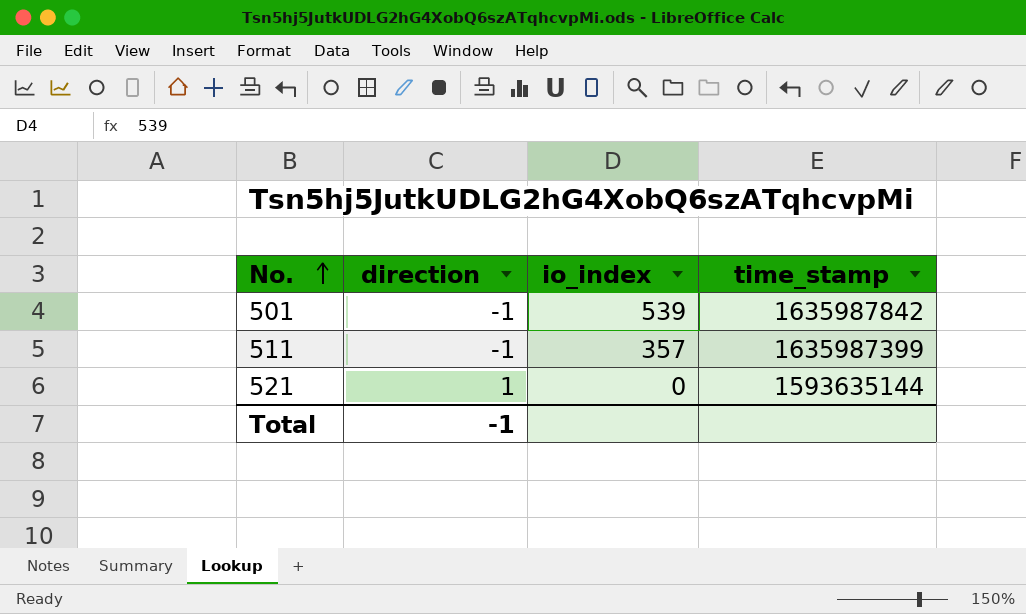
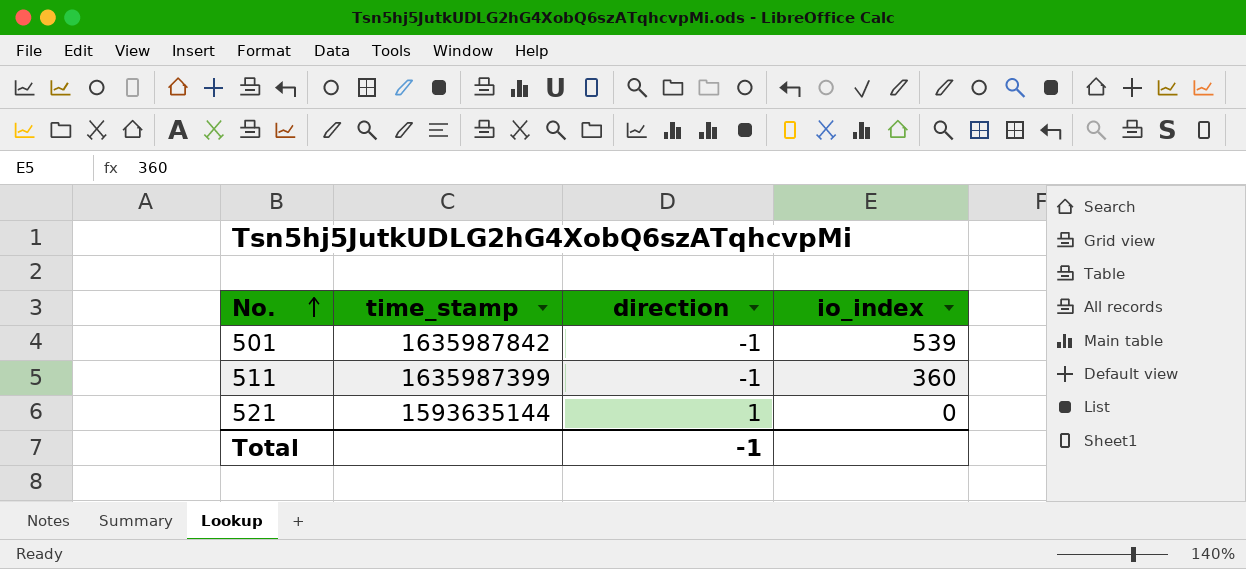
column time_stamp | position: 4 -> 2
511 | io_index: 357 -> 360

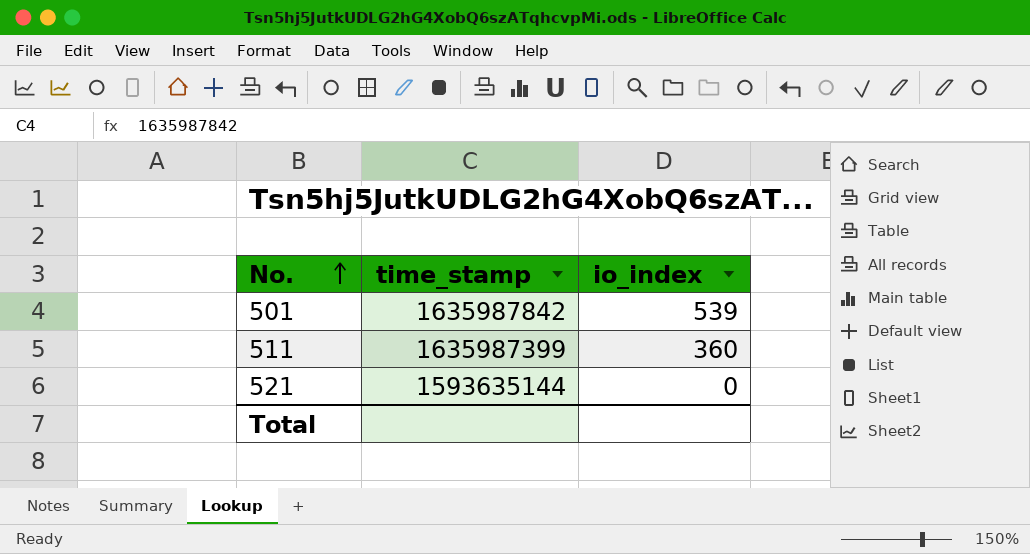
column direction | position: 3 -> none

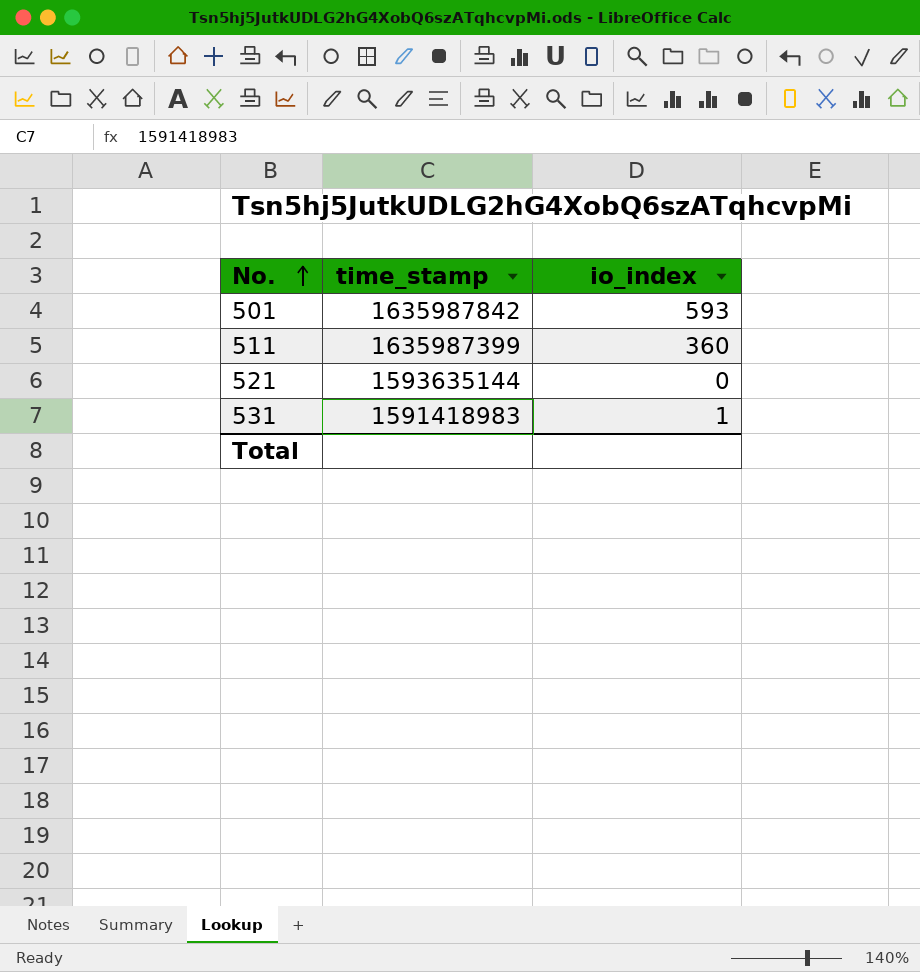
501 | io_index: 539 -> 593
row 531: none -> 1591418983 | 1

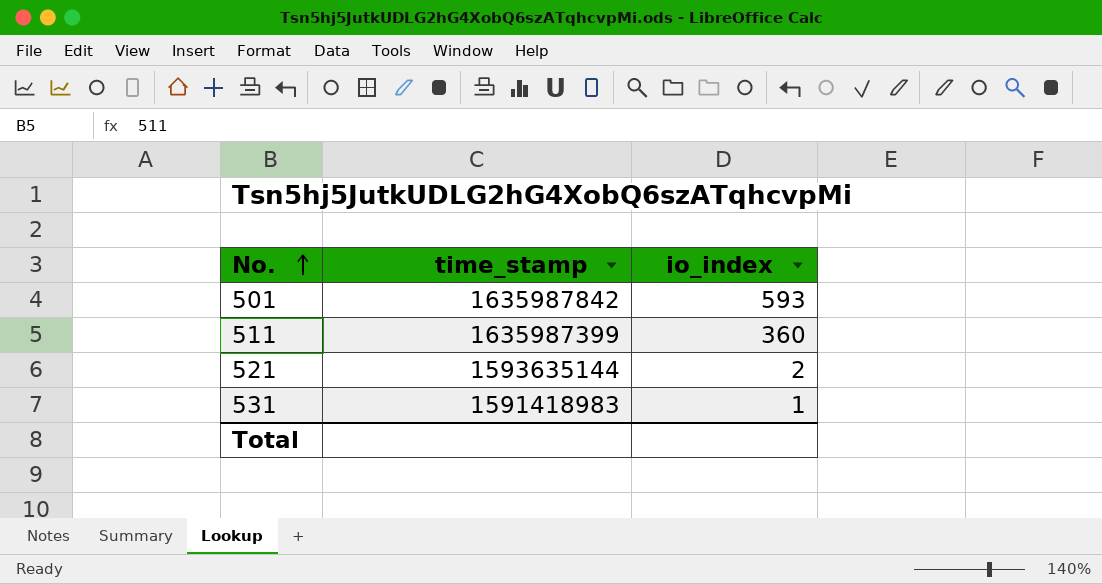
521 | io_index: 0 -> 2

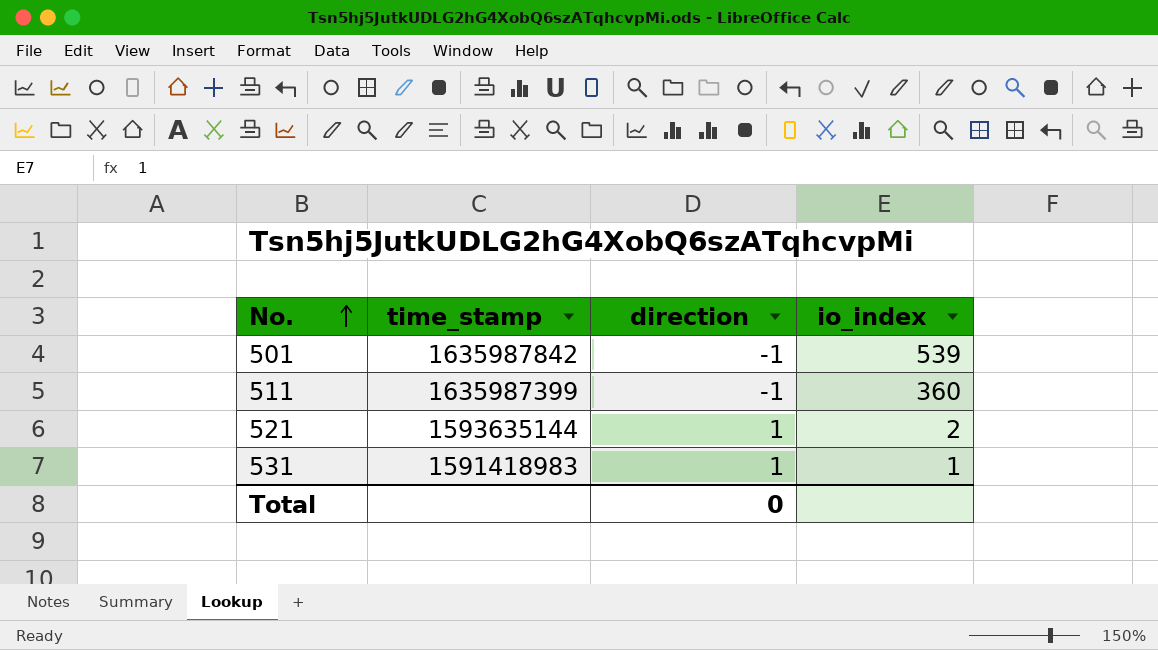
column direction | position: none -> 3
501 | io_index: 593 -> 539

